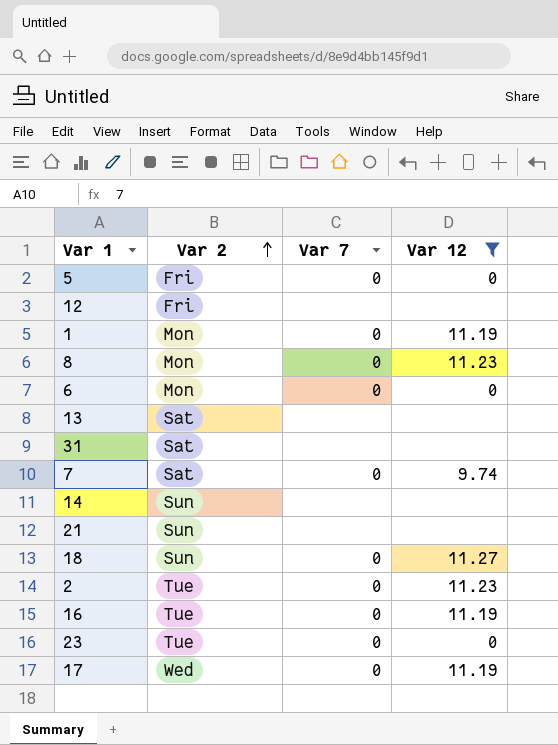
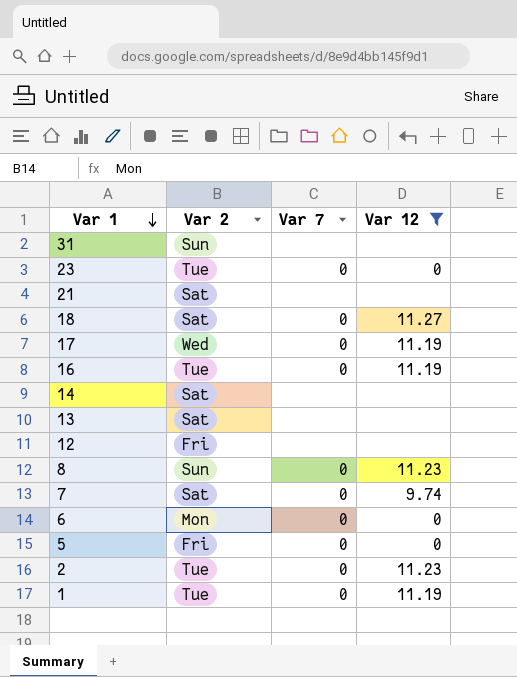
row order: Var 2 ascending -> Var 1 descending
31 | Var 2: Sat -> Sun
21 | Var 2: Sun -> Sat
18 | Var 2: Sun -> Sat
14 | Var 2: Sun -> Sat
8 | Var 2: Mon -> Sun
1 | Var 2: Mon -> Tue

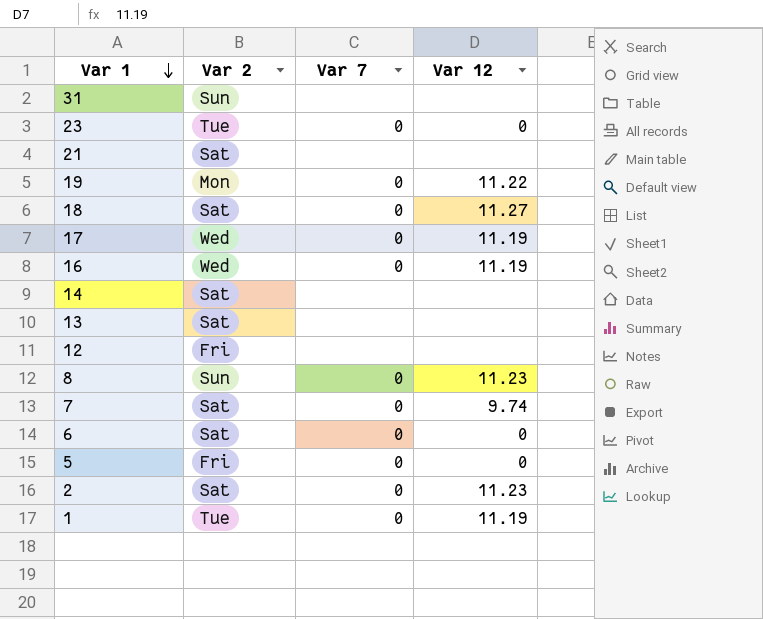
filter: Var 12 != 11.22 -> none
16 | Var 2: Tue -> Wed
6 | Var 2: Mon -> Sat
2 | Var 2: Tue -> Sat

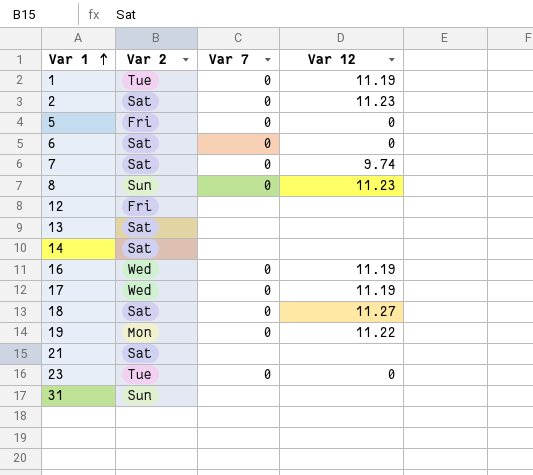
row order: Var 1 descending -> Var 1 ascending

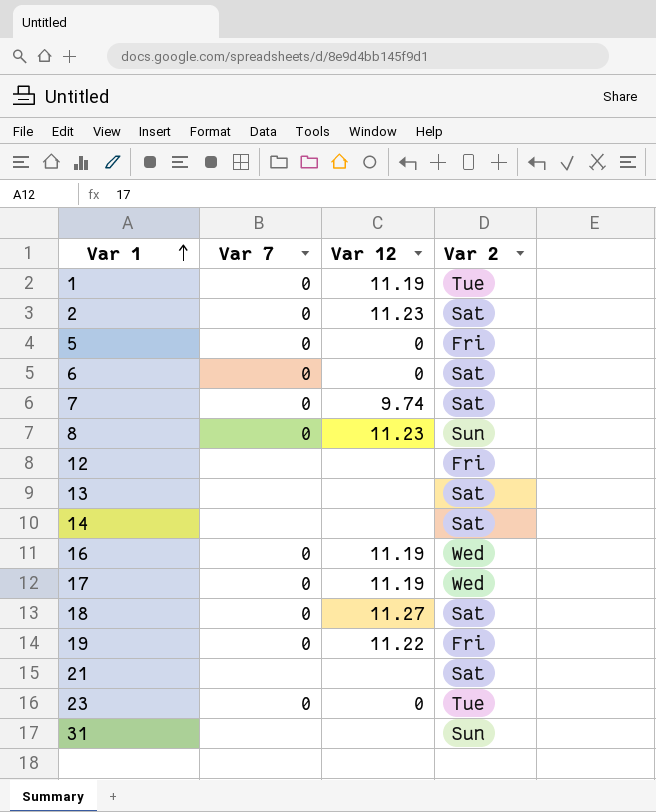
column Var 2 | position: 2 -> 4
19 | Var 2: Mon -> Fri

